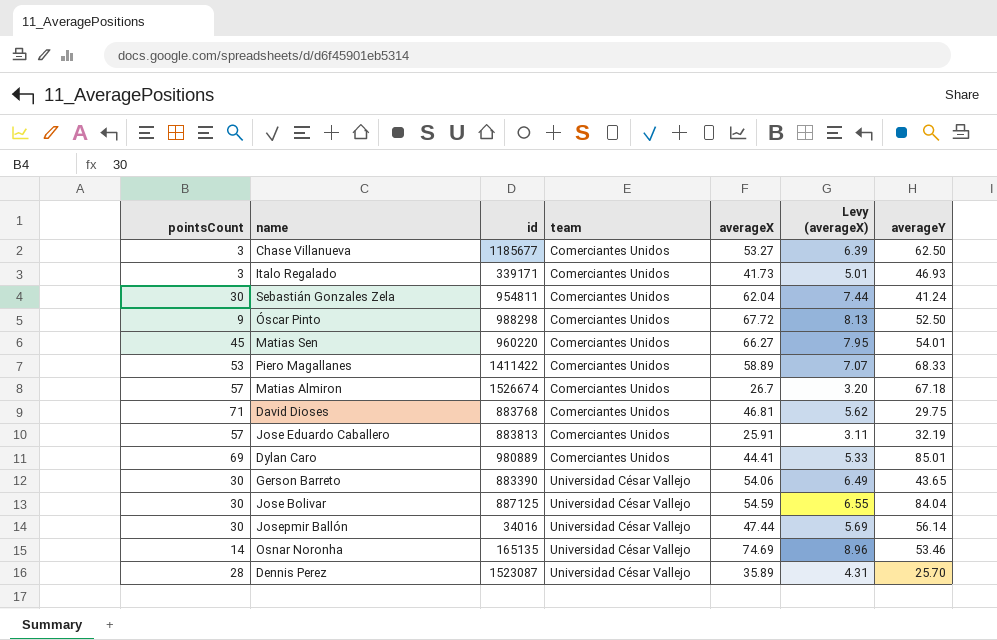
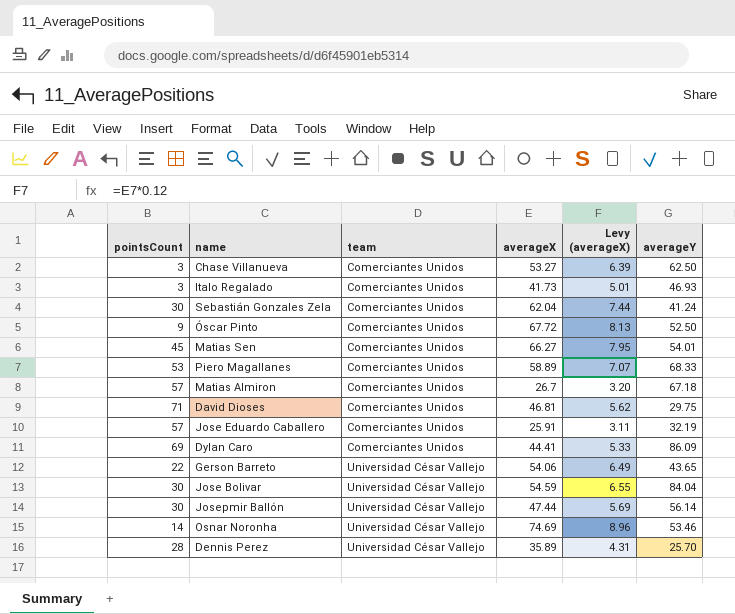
column id | position: 3 -> none
Dylan Caro | averageY: 85.01 -> 86.09
Gerson Barreto | pointsCount: 30 -> 22

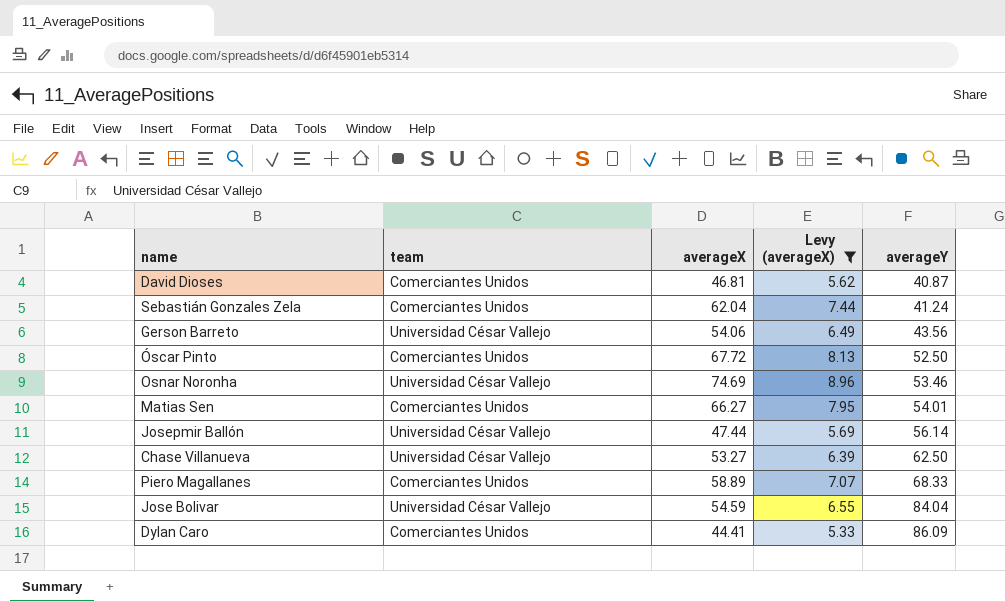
filter: none -> Levy (averageX) >= 5.33
row order: team ascending -> averageY ascending
column pointsCount | position: 1 -> none
David Dioses | averageY: 29.75 -> 40.87
Gerson Barreto | averageY: 43.65 -> 43.56
Chase Villanueva | team: Comerciantes Unidos -> Universidad César Vallejo

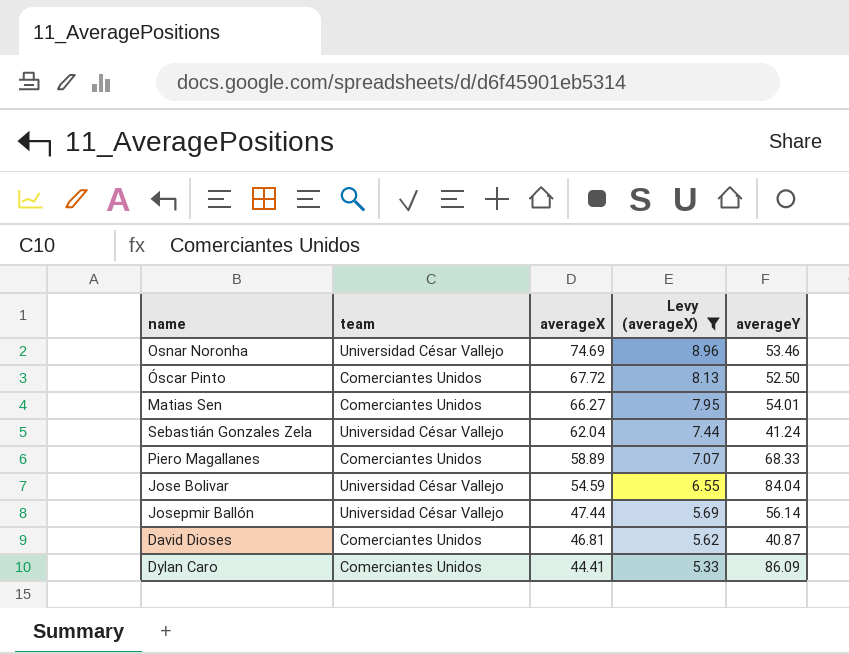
row order: averageY ascending -> averageX descending
row Gerson Barreto: Universidad César Vallejo | 54.06 | 6.49 | 43.56 -> none
row Chase Villanueva: Universidad César Vallejo | 53.27 | 6.39 | 62.50 -> none
Sebastián Gonzales Zela | team: Comerciantes Unidos -> Universidad César Vallejo

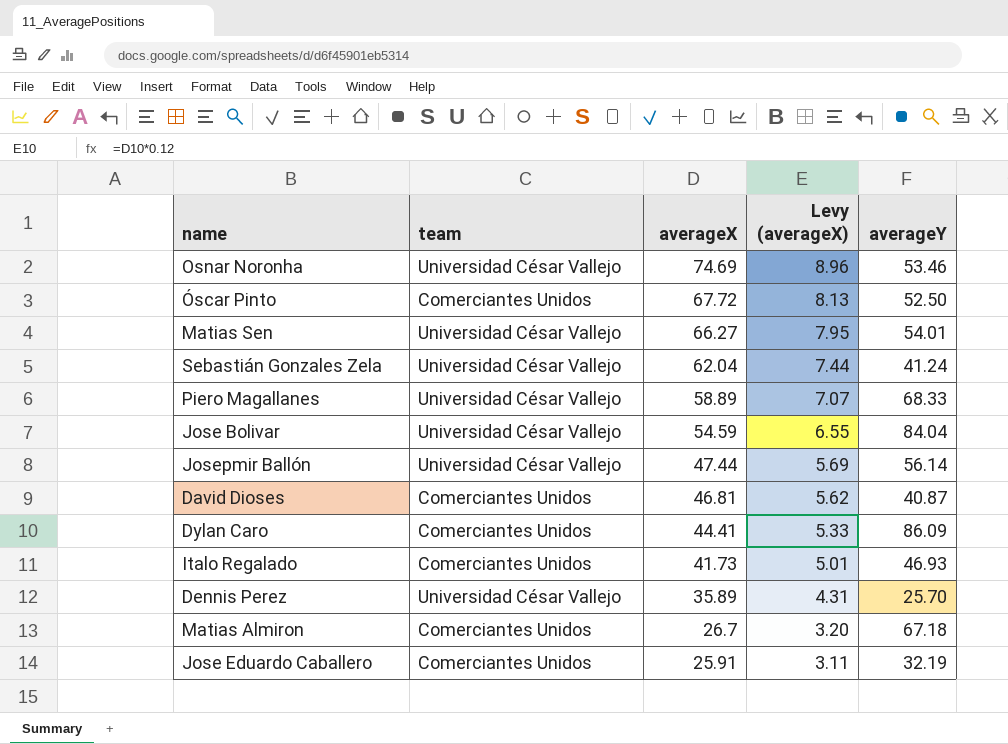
filter: Levy (averageX) >= 5.33 -> none
Matias Sen | team: Comerciantes Unidos -> Universidad César Vallejo
Piero Magallanes | team: Comerciantes Unidos -> Universidad César Vallejo

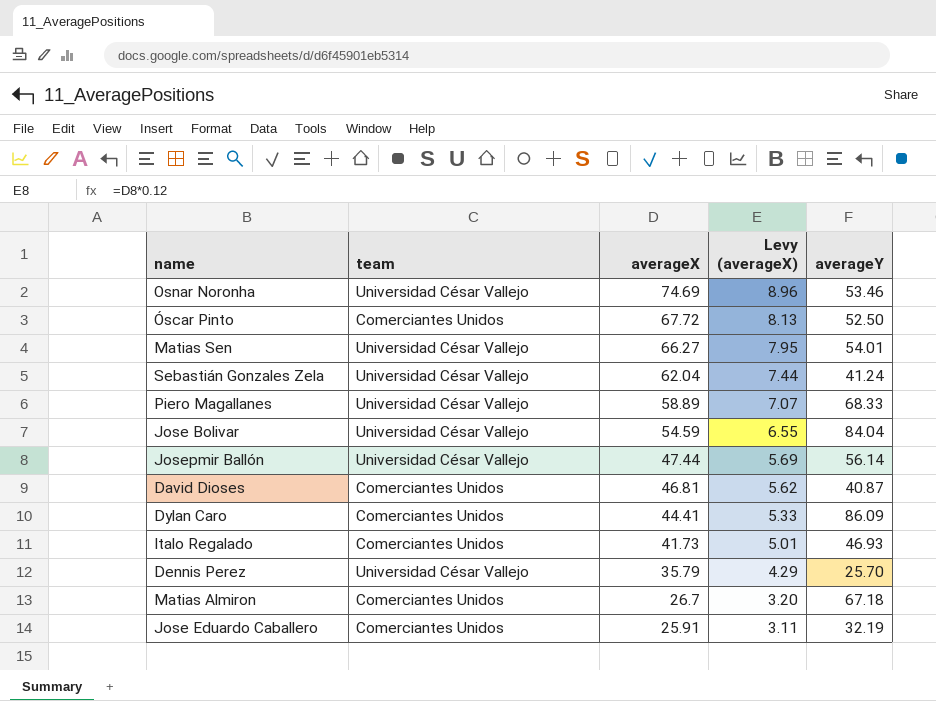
Dennis Perez | averageX: 35.89 -> 35.79
Dennis Perez | Levy (averageX): 4.31 -> 4.29

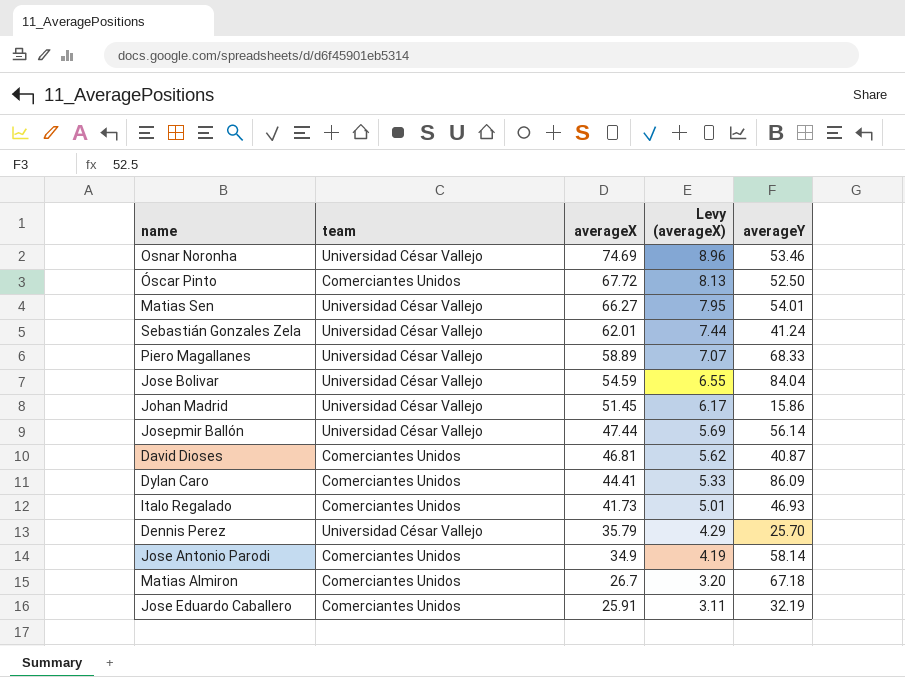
Sebastián Gonzales Zela | averageX: 62.04 -> 62.01
row Johan Madrid: none -> Universidad César Vallejo | 51.45 | 6.17 | 15.86
row Jose Antonio Parodi: none -> Comerciantes Unidos | 34.9 | 4.19 | 58.14

